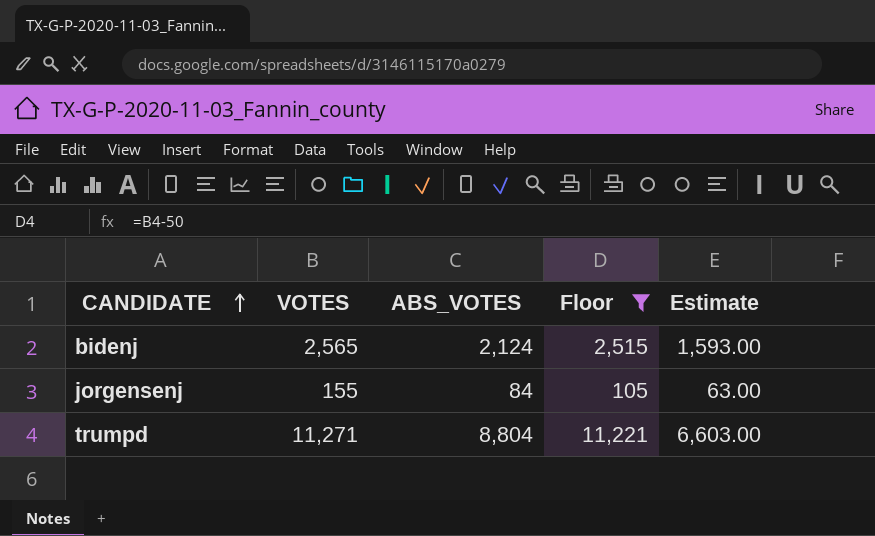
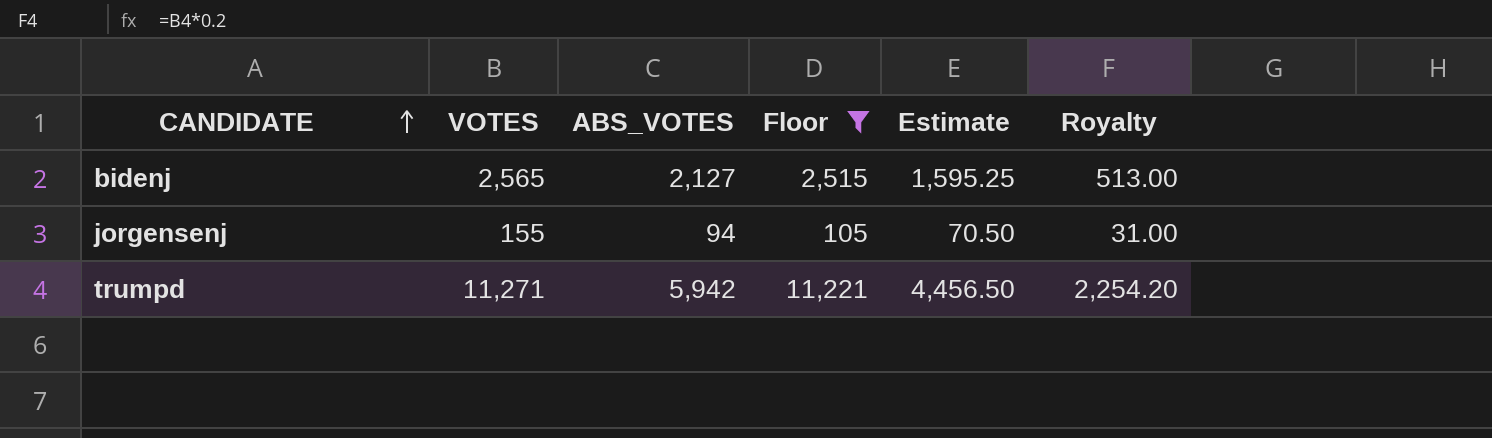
column Royalty | formula: none -> [VOTES] * 0.2
bidenj | ABS_VOTES: 2,124 -> 2,127
bidenj | Estimate: 1,593.00 -> 1,595.25
jorgensenj | ABS_VOTES: 84 -> 94
jorgensenj | Estimate: 63.00 -> 70.50
trumpd | ABS_VOTES: 8,804 -> 5,942
trumpd | Estimate: 6,603.00 -> 4,456.50

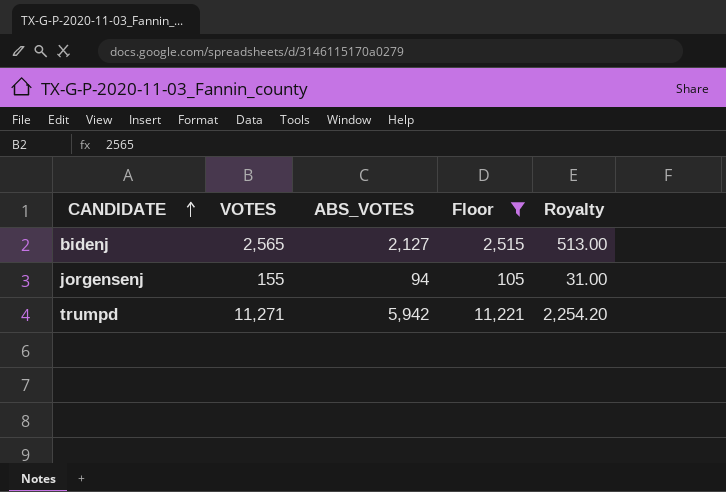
column Estimate | formula: [ABS_VOTES] * 0.75 -> none

